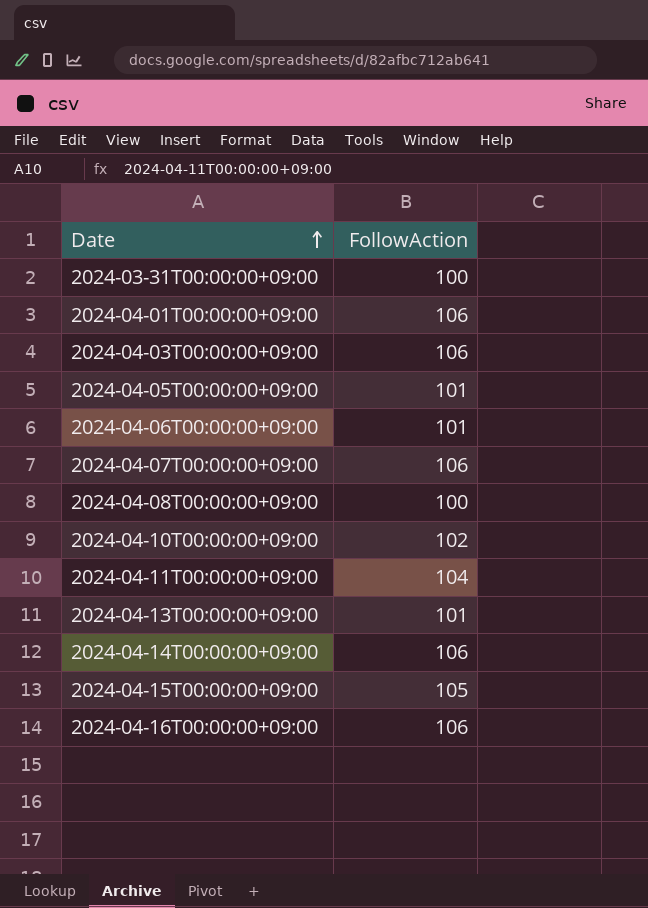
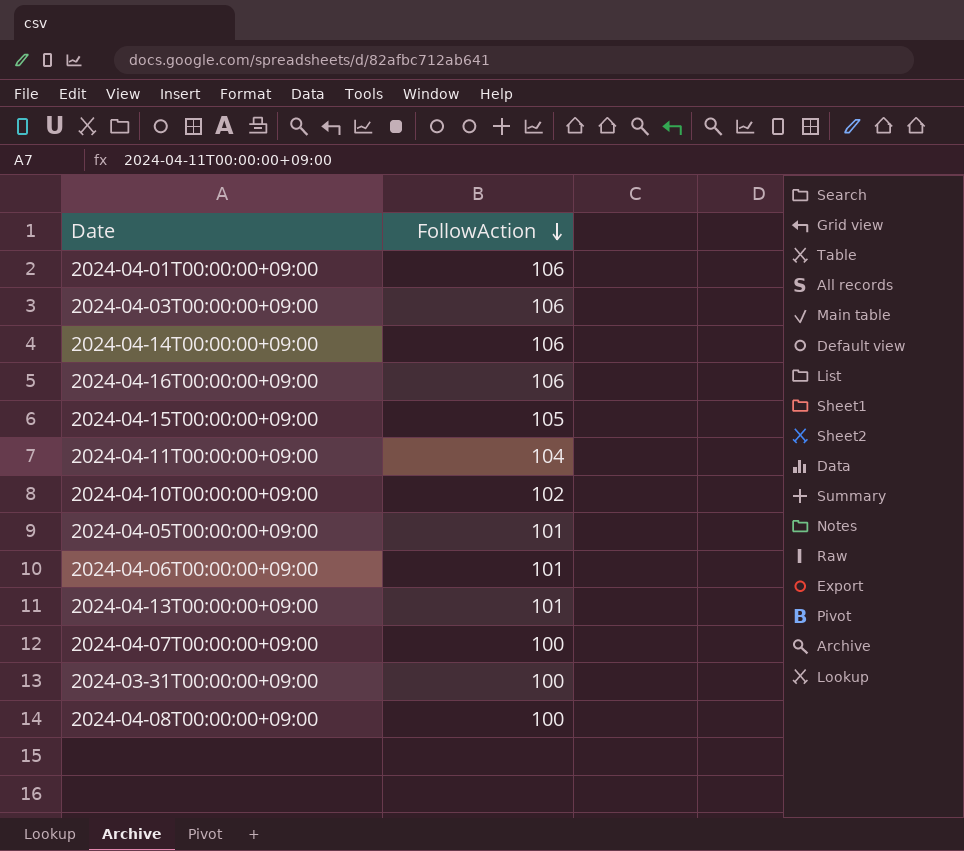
row order: Date ascending -> FollowAction descending
2024-04-07T00:00:00+09:00 | FollowAction: 106 -> 100

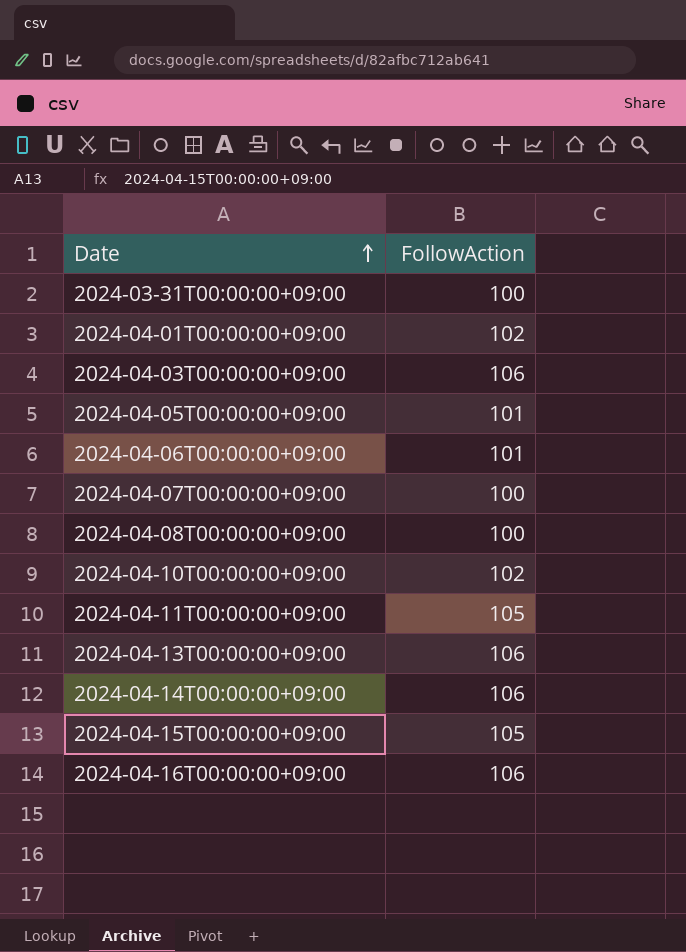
row order: FollowAction descending -> Date ascending
2024-04-01T00:00:00+09:00 | FollowAction: 106 -> 102
2024-04-11T00:00:00+09:00 | FollowAction: 104 -> 105
2024-04-13T00:00:00+09:00 | FollowAction: 101 -> 106

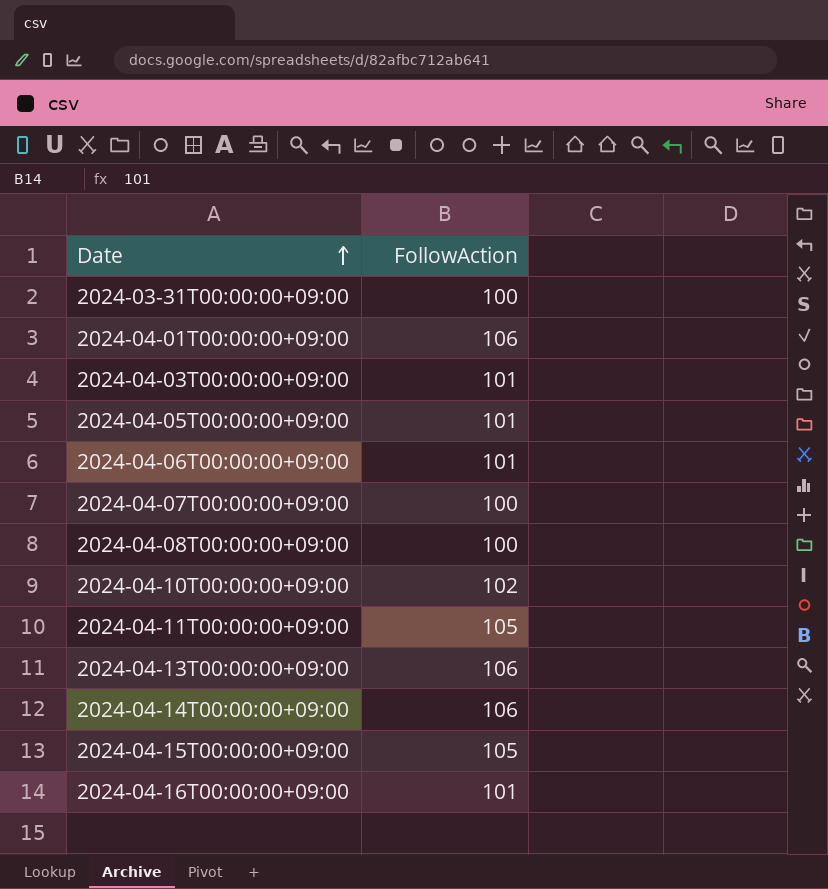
2024-04-01T00:00:00+09:00 | FollowAction: 102 -> 106
2024-04-03T00:00:00+09:00 | FollowAction: 106 -> 101
2024-04-16T00:00:00+09:00 | FollowAction: 106 -> 101

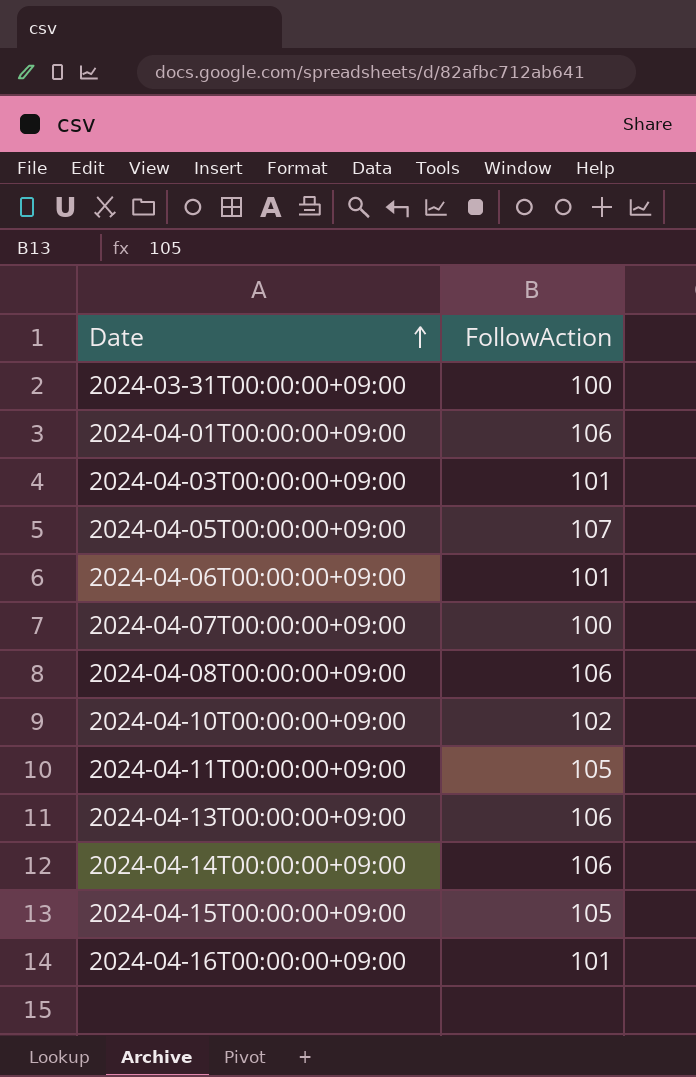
2024-04-05T00:00:00+09:00 | FollowAction: 101 -> 107
2024-04-08T00:00:00+09:00 | FollowAction: 100 -> 106

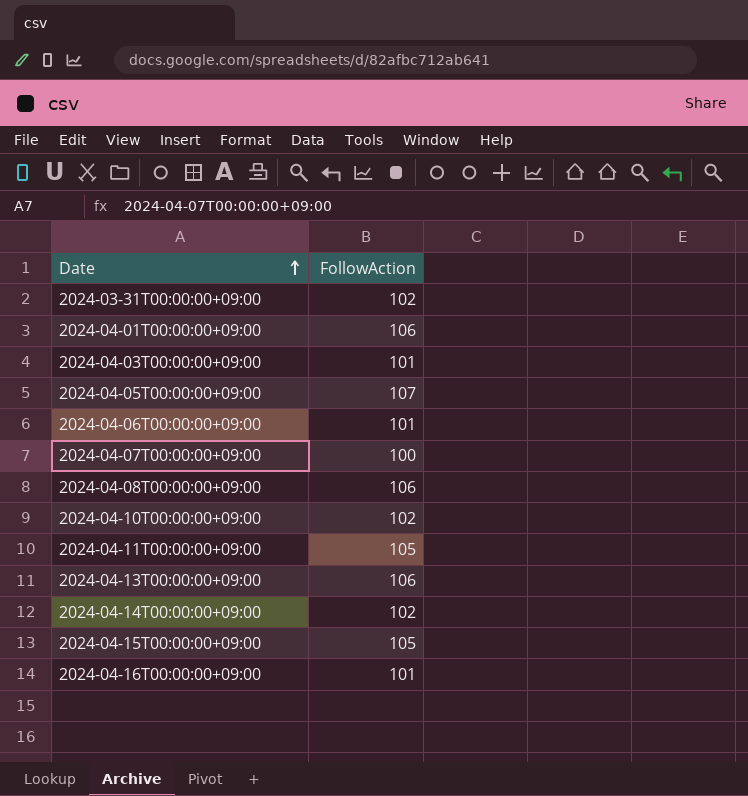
2024-03-31T00:00:00+09:00 | FollowAction: 100 -> 102
2024-04-14T00:00:00+09:00 | FollowAction: 106 -> 102

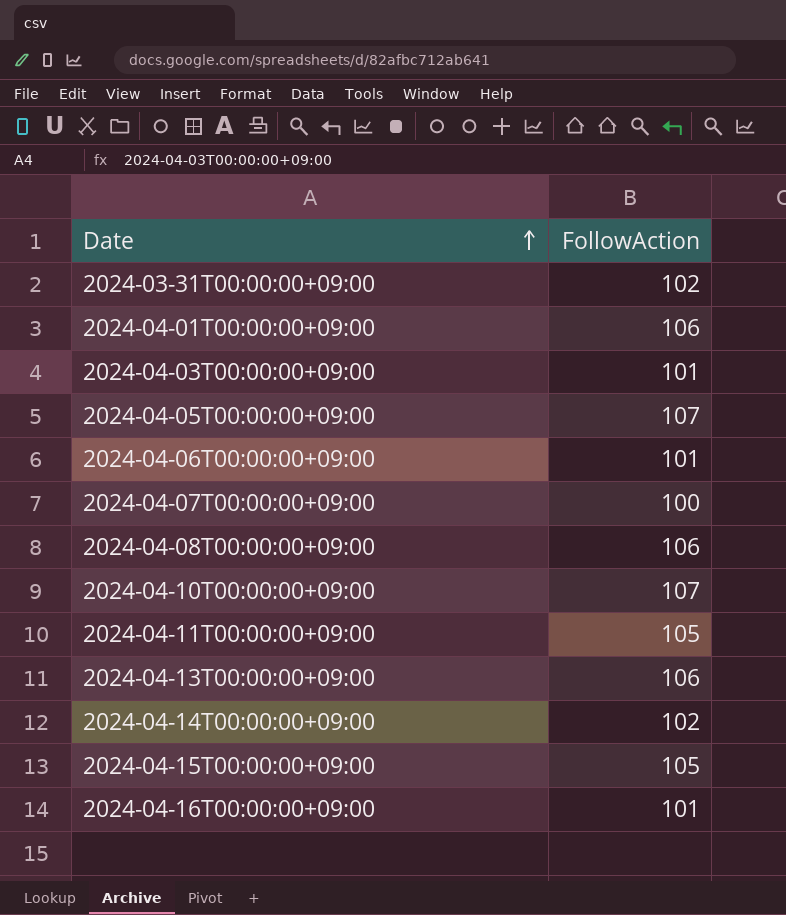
2024-04-10T00:00:00+09:00 | FollowAction: 102 -> 107

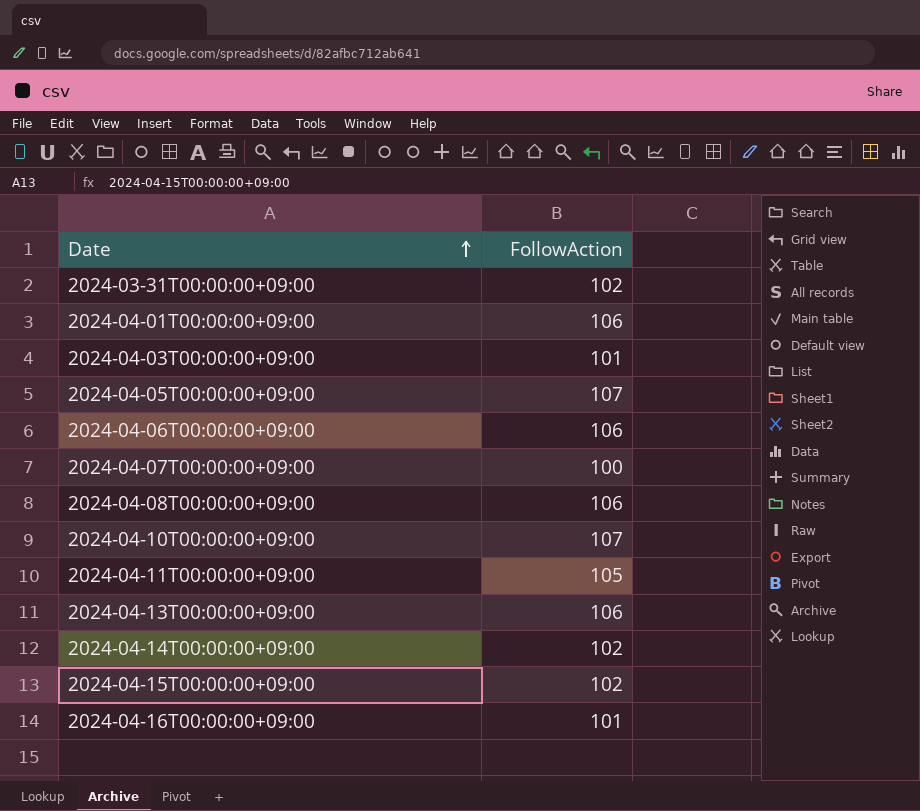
2024-04-06T00:00:00+09:00 | FollowAction: 101 -> 106
2024-04-15T00:00:00+09:00 | FollowAction: 105 -> 102

